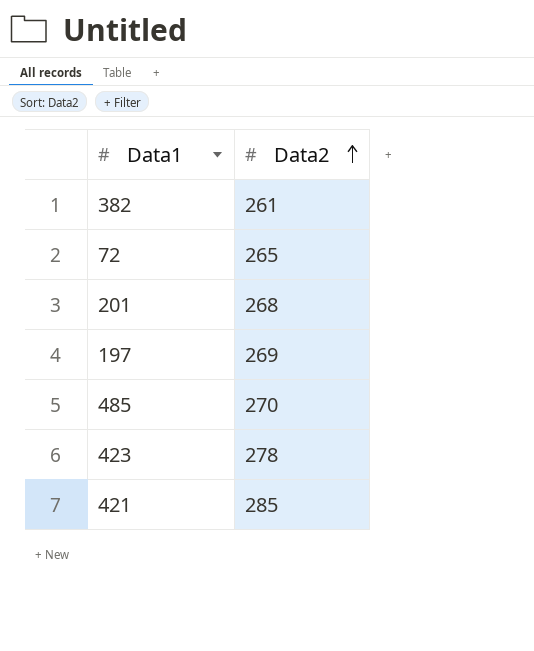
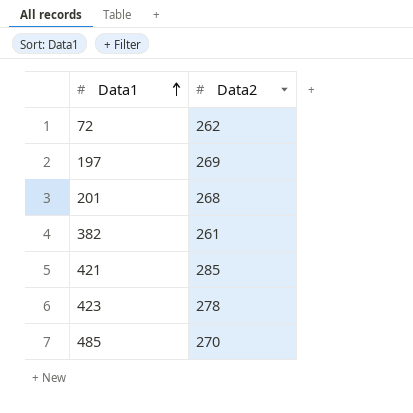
row order: Data2 ascending -> Data1 ascending
72 | Data2: 265 -> 262

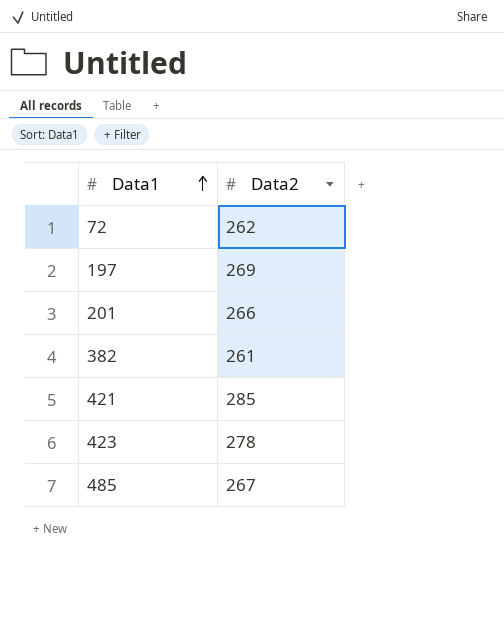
201 | Data2: 268 -> 266
485 | Data2: 270 -> 267

